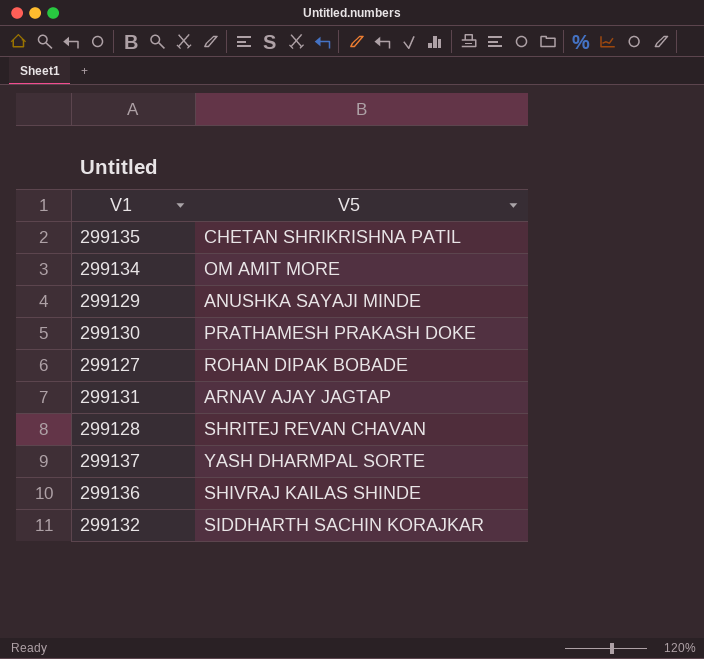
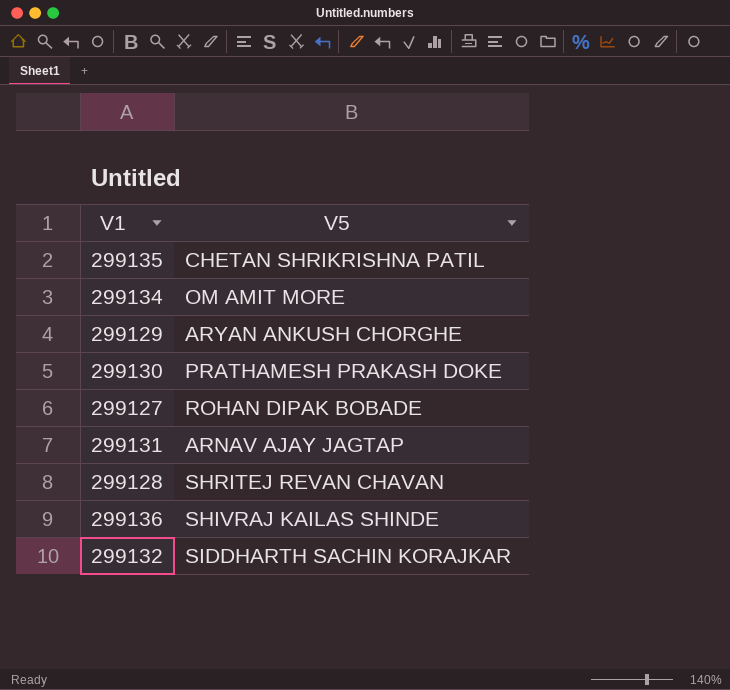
row 299137: YASH DHARMPAL SORTE -> none
299129 | V5: ANUSHKA SAYAJI MINDE -> ARYAN ANKUSH CHORGHE

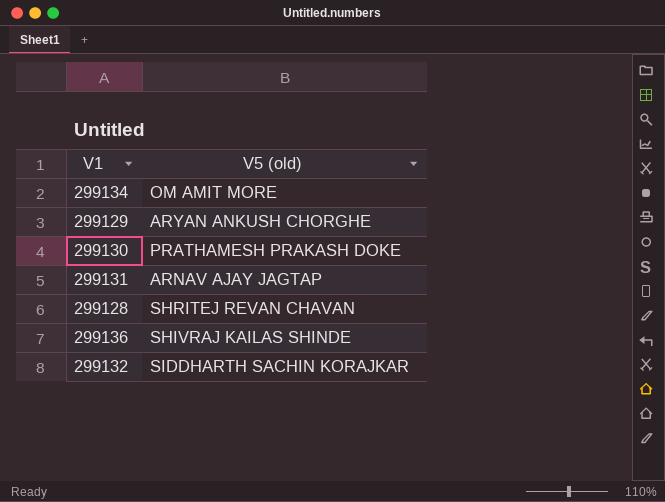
column name: V5 -> V5 (old)
row 299135: CHETAN SHRIKRISHNA PATIL -> none
row 299127: ROHAN DIPAK BOBADE -> none

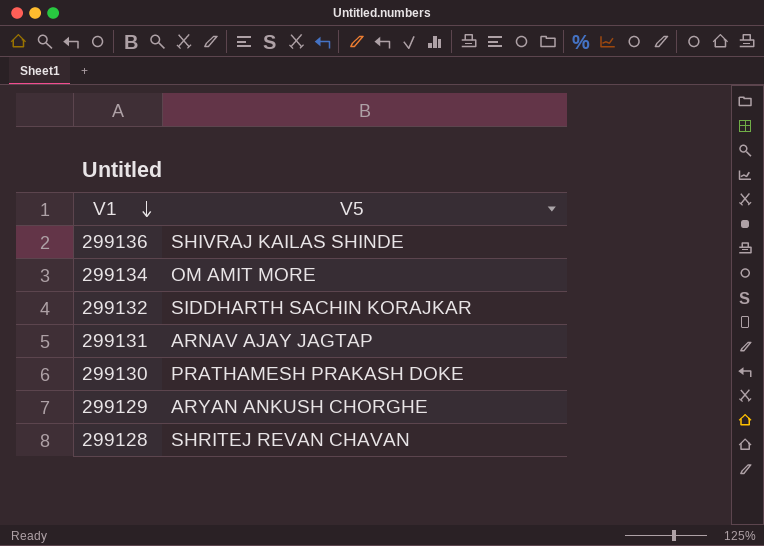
row order: none -> V1 descending
column name: V5 (old) -> V5

